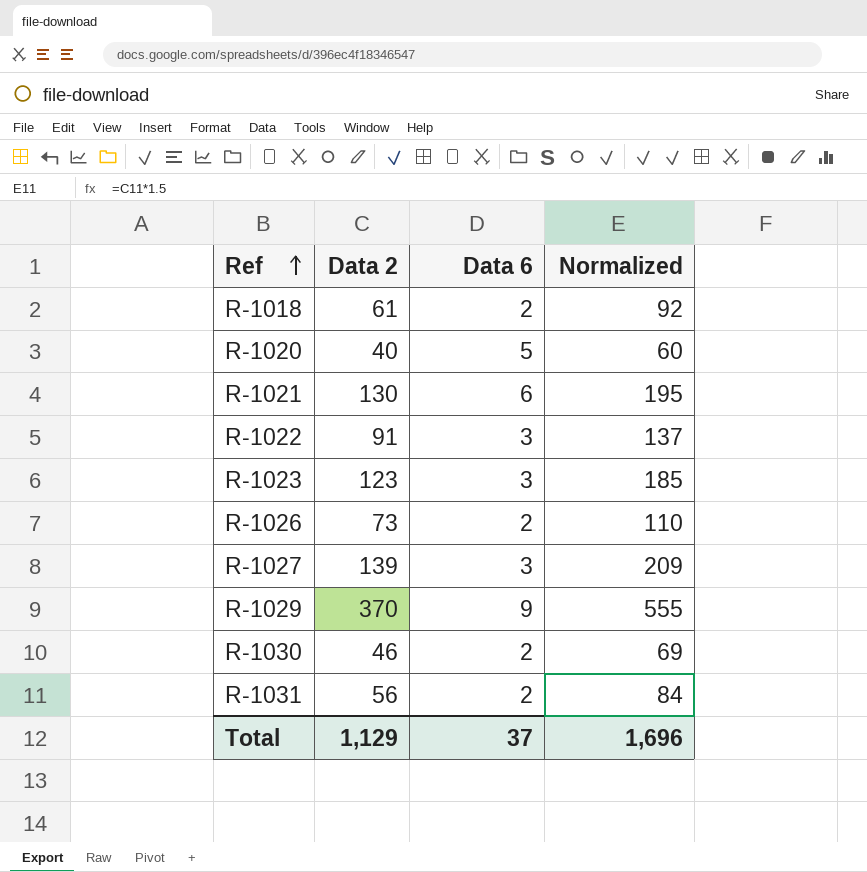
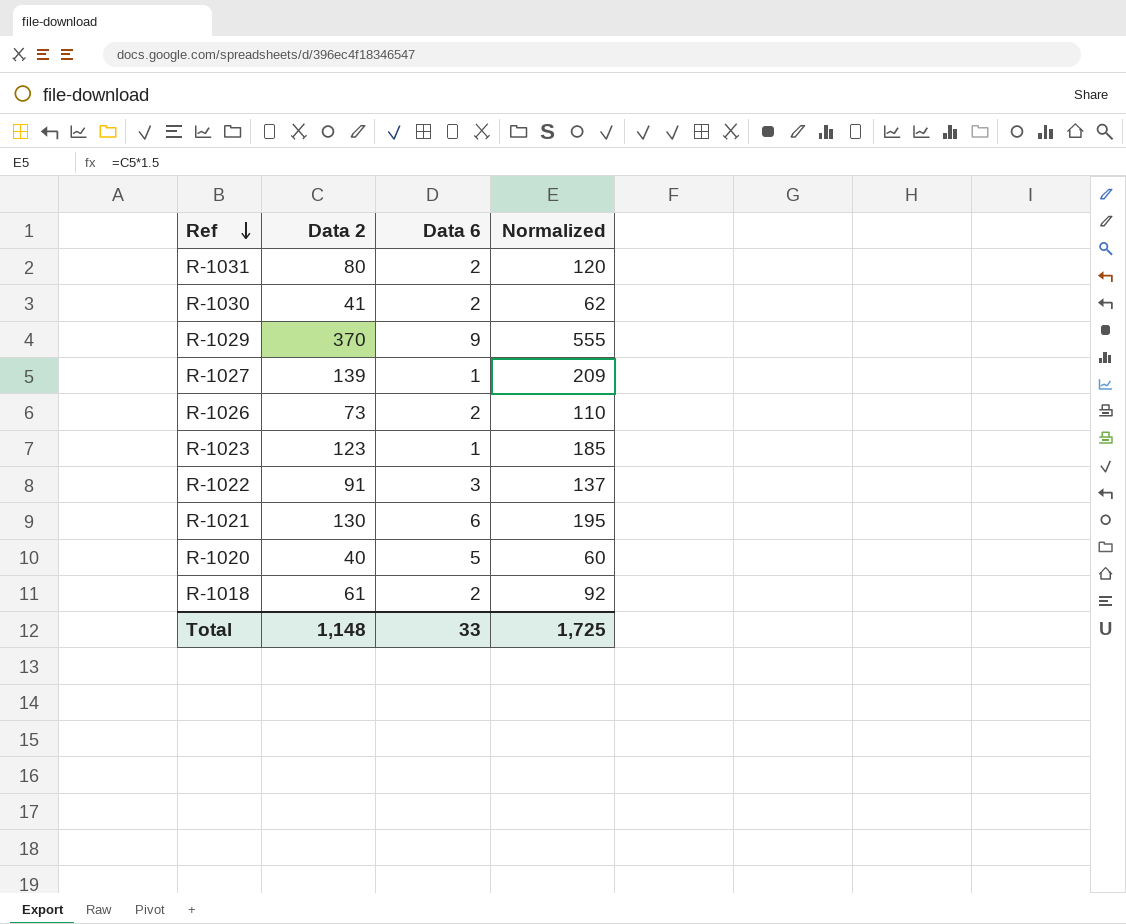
row order: Ref ascending -> Ref descending
R-1031 | Data 2: 56 -> 80
R-1031 | Normalized: 84 -> 120
R-1030 | Data 2: 46 -> 41
R-1030 | Normalized: 69 -> 62
R-1027 | Data 6: 3 -> 1
R-1023 | Data 6: 3 -> 1
Total | Data 2: 1,129 -> 1,148
Total | Data 6: 37 -> 33
Total | Normalized: 1,696 -> 1,725

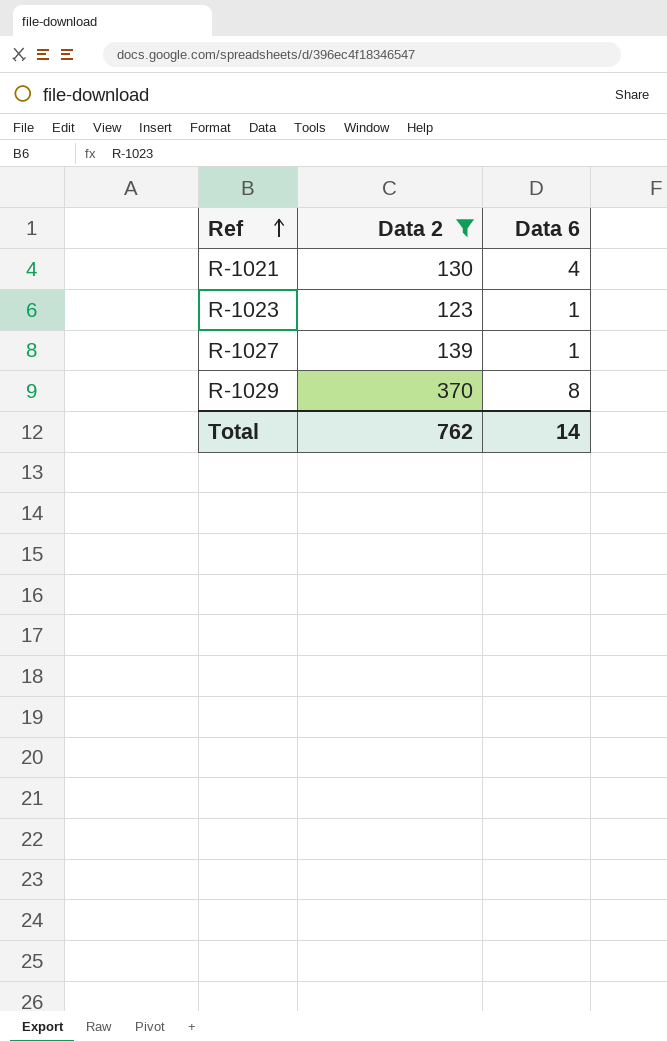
filter: none -> Data 2 >= 123
row order: Ref descending -> Ref ascending
column Normalized | formula: [Data 2] * 1.5 -> none
R-1021 | Data 6: 6 -> 4
R-1029 | Data 6: 9 -> 8
Total | Data 2: 1,148 -> 762
Total | Data 6: 33 -> 14

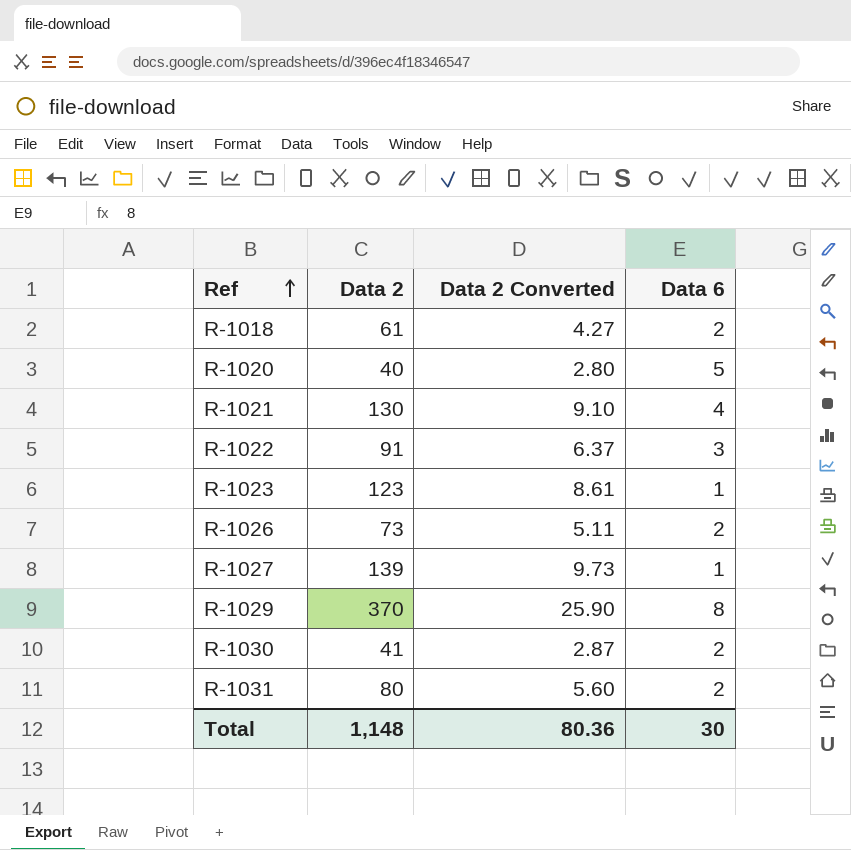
filter: Data 2 >= 123 -> none
column Data 2 Converted | formula: none -> [Data 2] * 0.07
Total | Data 2: 762 -> 1,148
Total | Data 6: 14 -> 30

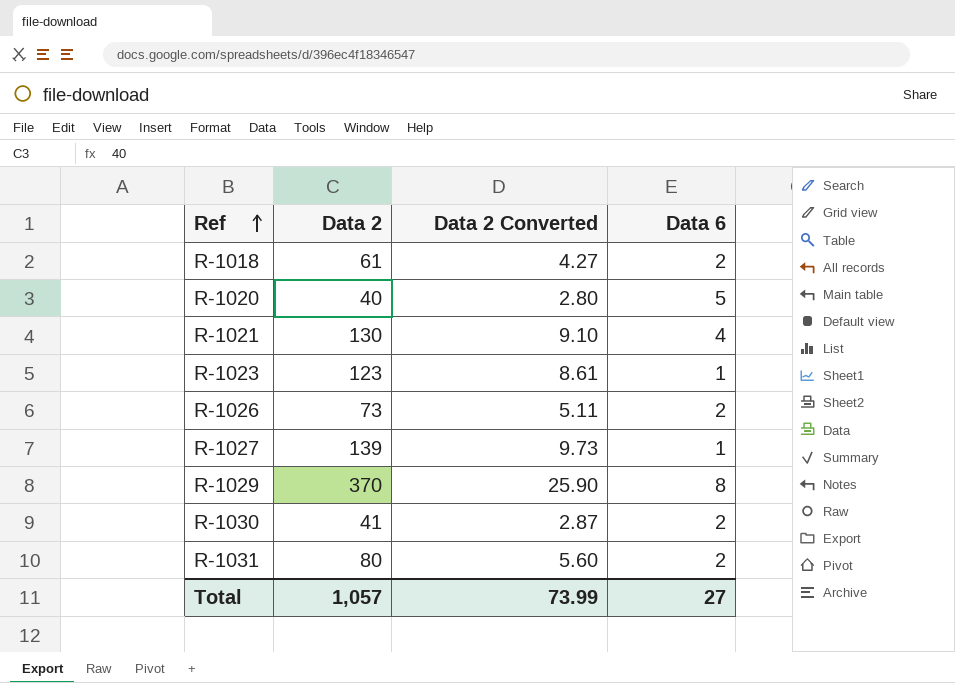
row R-1022: 91 | 6.37 | 3 -> none
Total | Data 2: 1,148 -> 1,057
Total | Data 2 Converted: 80.36 -> 73.99
Total | Data 6: 30 -> 27

